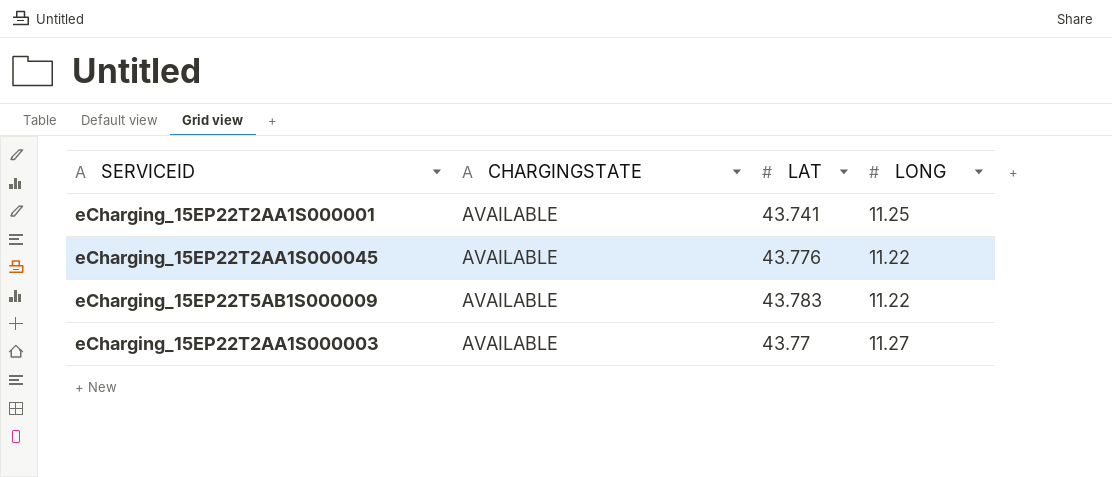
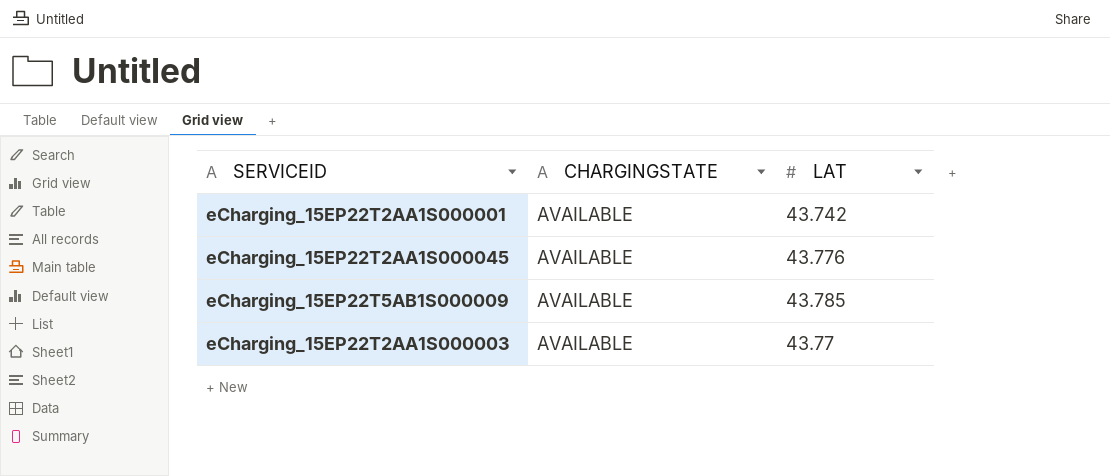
column LONG | position: 4 -> none
eCharging_15EP22T2AA1S000001 | LAT: 43.741 -> 43.742
eCharging_15EP22T5AB1S000009 | LAT: 43.783 -> 43.785

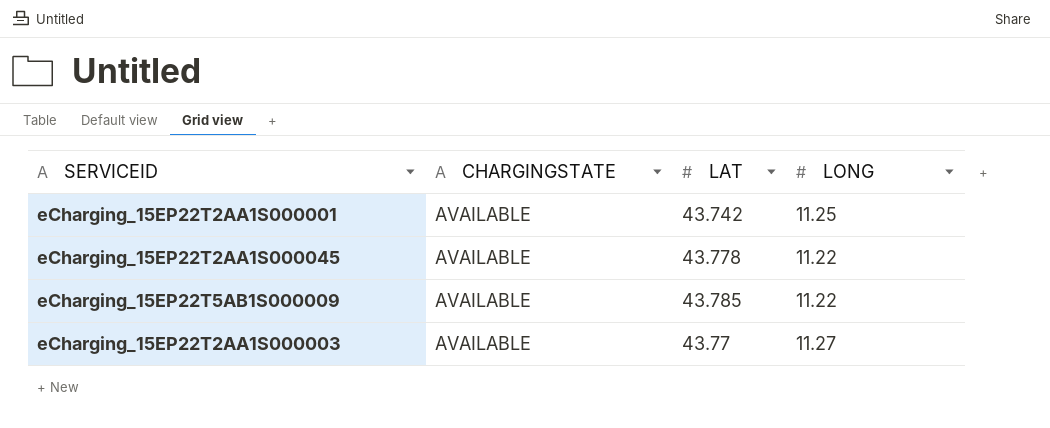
column LONG | position: none -> 4
eCharging_15EP22T2AA1S000045 | LAT: 43.776 -> 43.778

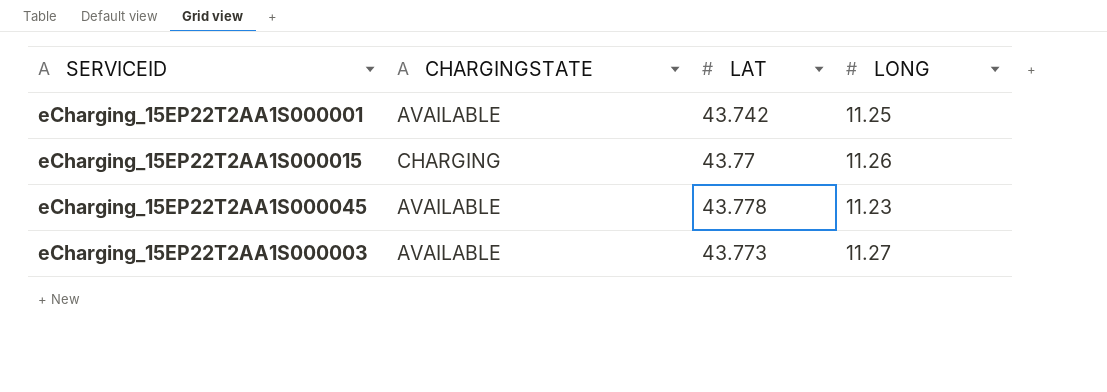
row eCharging_15EP22T5AB1S000009: AVAILABLE | 43.785 | 11.22 -> none
row eCharging_15EP22T2AA1S000015: none -> CHARGING | 43.77 | 11.26
eCharging_15EP22T2AA1S000045 | LONG: 11.22 -> 11.23
eCharging_15EP22T2AA1S000003 | LAT: 43.77 -> 43.773

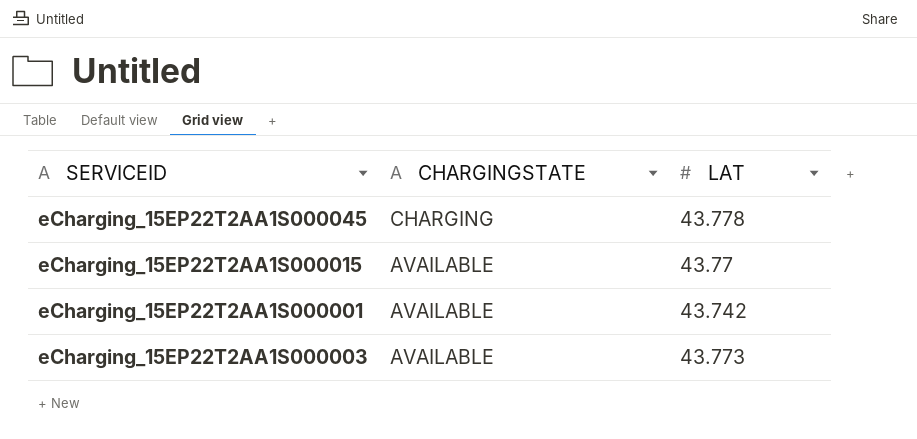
row order: none -> CHARGINGSTATE descending
column LONG | position: 4 -> none
eCharging_15EP22T2AA1S000045 | CHARGINGSTATE: AVAILABLE -> CHARGING
eCharging_15EP22T2AA1S000015 | CHARGINGSTATE: CHARGING -> AVAILABLE

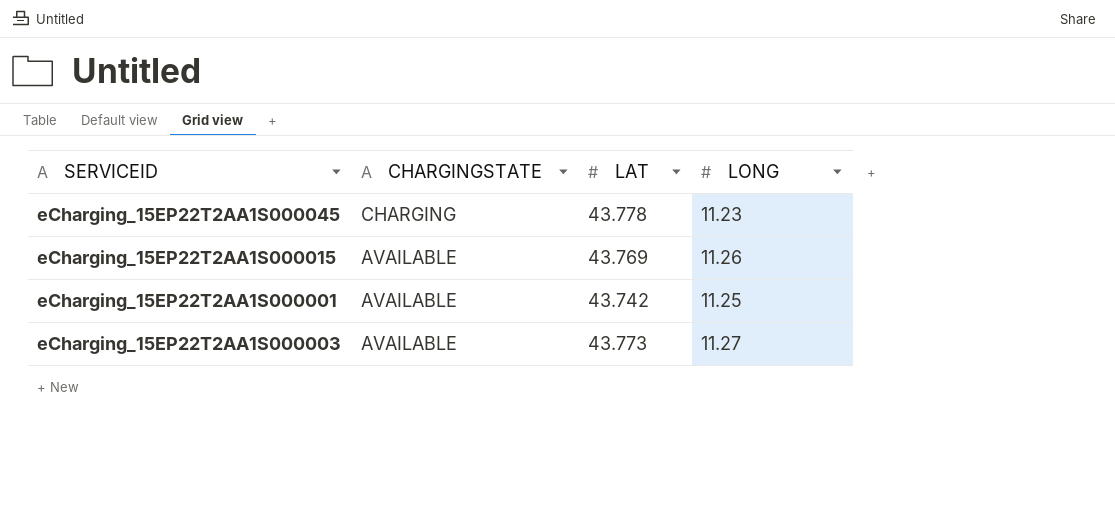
column LONG | position: none -> 4
eCharging_15EP22T2AA1S000015 | LAT: 43.77 -> 43.769

